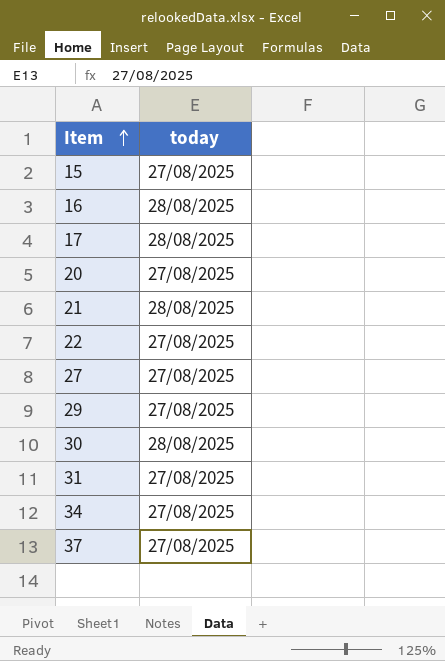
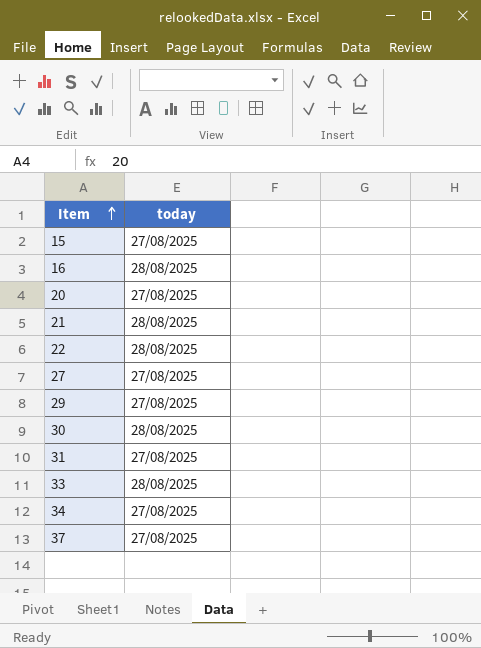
row 17: 28/08/2025 -> none
22 | today: 27/08/2025 -> 28/08/2025
row 33: none -> 28/08/2025

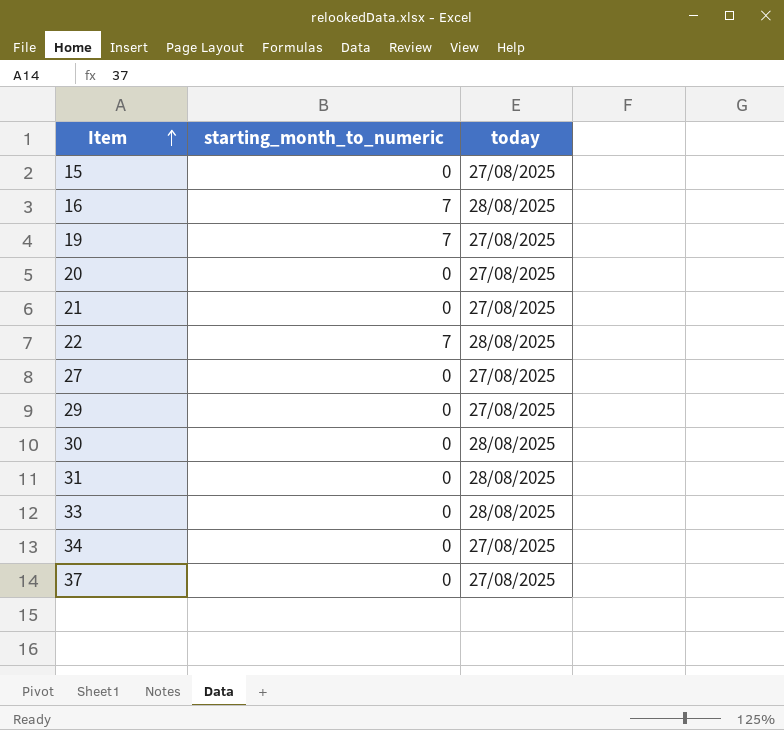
column starting_month_to_numeric | position: none -> 2
row 19: none -> 7 | 27/08/2025
21 | today: 28/08/2025 -> 27/08/2025
31 | today: 27/08/2025 -> 28/08/2025

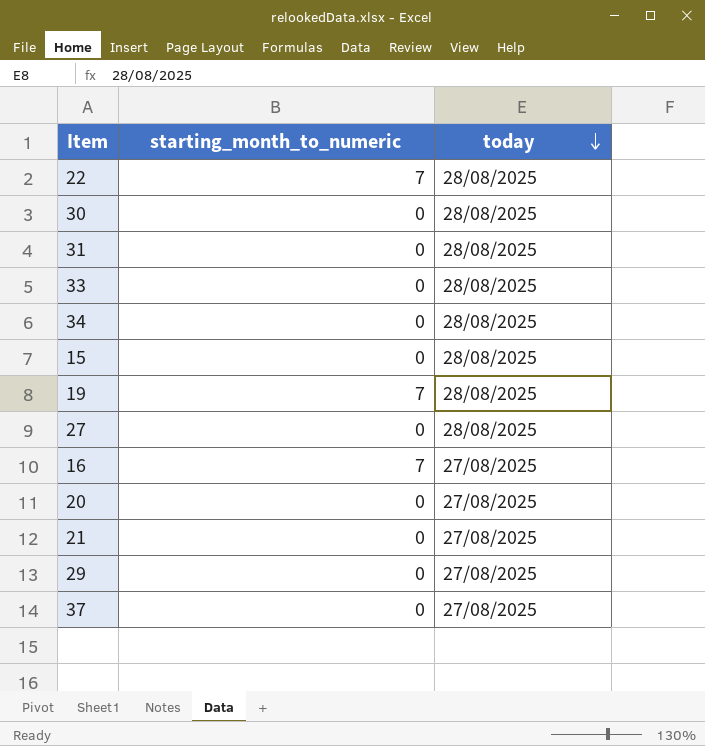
row order: Item ascending -> today descending
34 | today: 27/08/2025 -> 28/08/2025
15 | today: 27/08/2025 -> 28/08/2025
19 | today: 27/08/2025 -> 28/08/2025
27 | today: 27/08/2025 -> 28/08/2025
16 | today: 28/08/2025 -> 27/08/2025

